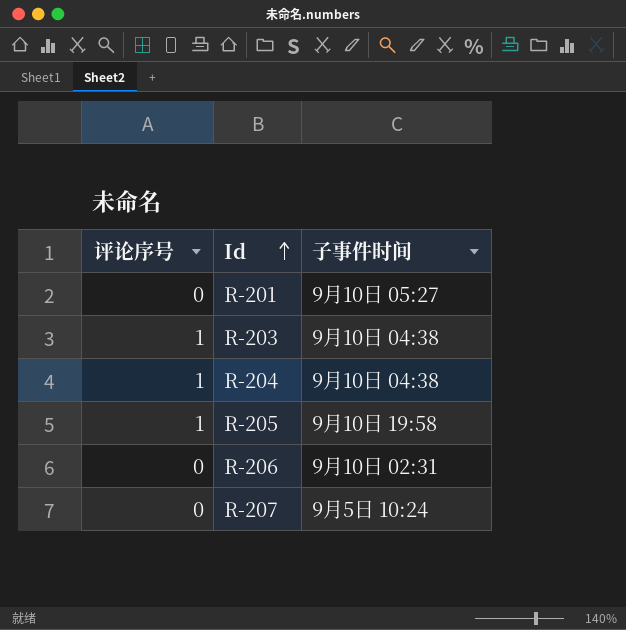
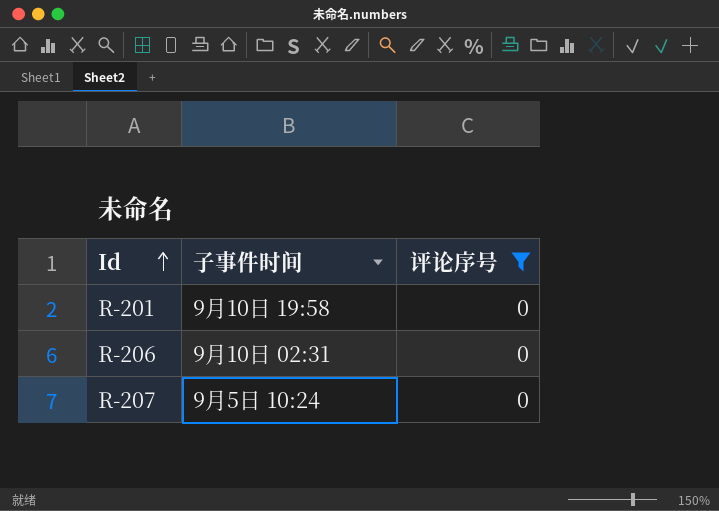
filter: none -> 评论序号 = 0
column 评论序号 | position: 1 -> 3
R-201 | 子事件时间: 9月10日 05:27 -> 9月10日 19:58

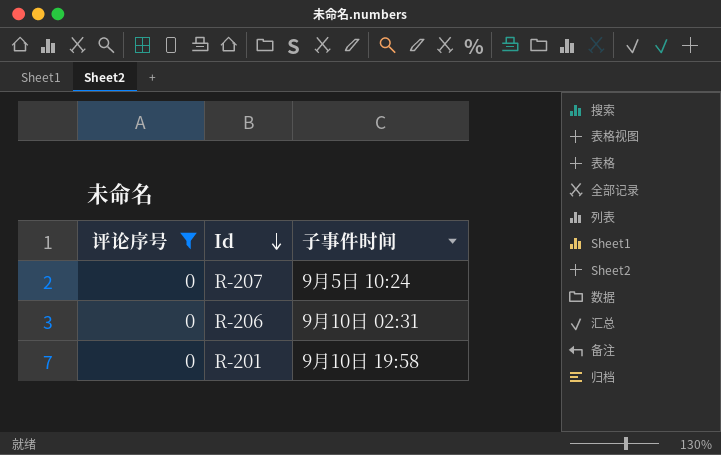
row order: Id ascending -> Id descending
column 评论序号 | position: 3 -> 1

